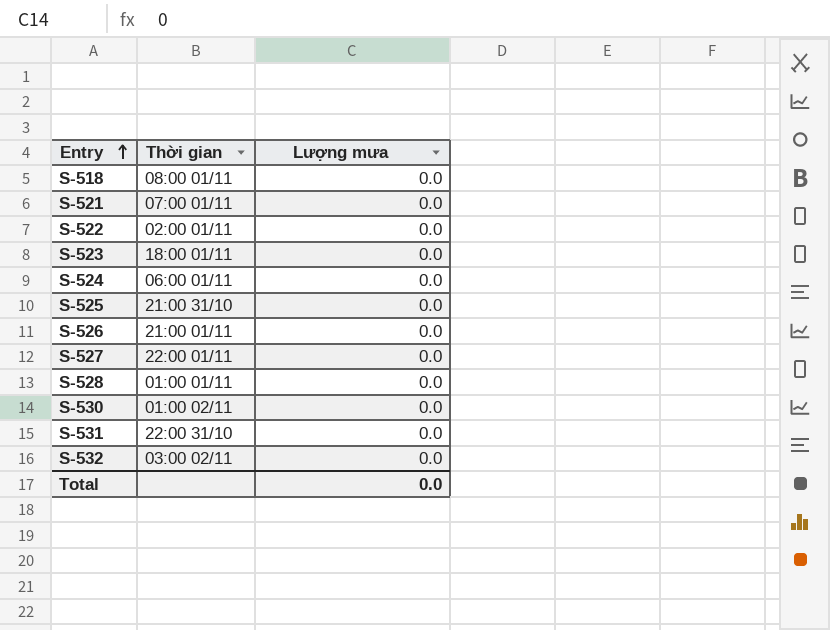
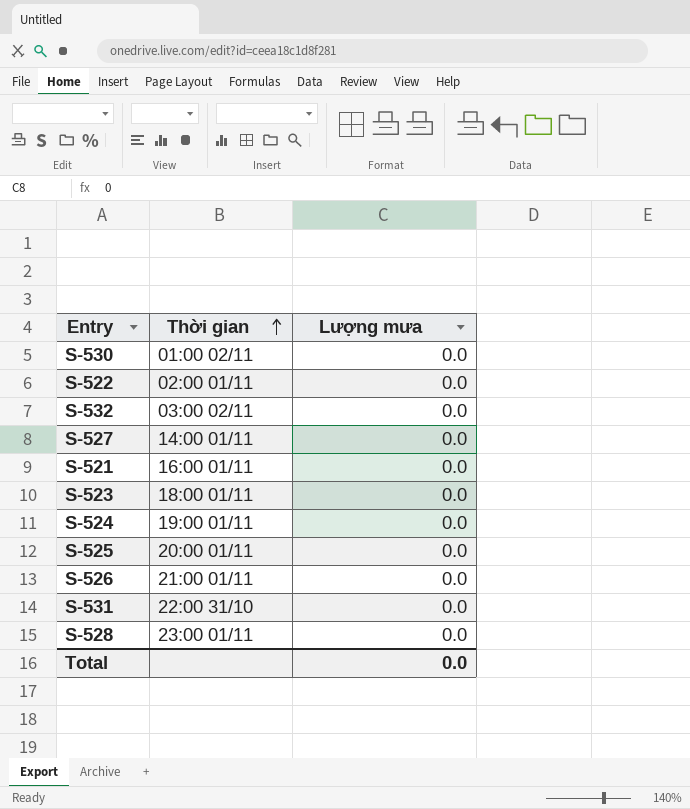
row order: Entry ascending -> Thời gian ascending
row S-518: 08:00 01/11 | 0.0 -> none
S-527 | Thời gian: 22:00 01/11 -> 14:00 01/11
S-521 | Thời gian: 07:00 01/11 -> 16:00 01/11
S-524 | Thời gian: 06:00 01/11 -> 19:00 01/11
S-525 | Thời gian: 21:00 31/10 -> 20:00 01/11
S-528 | Thời gian: 01:00 01/11 -> 23:00 01/11

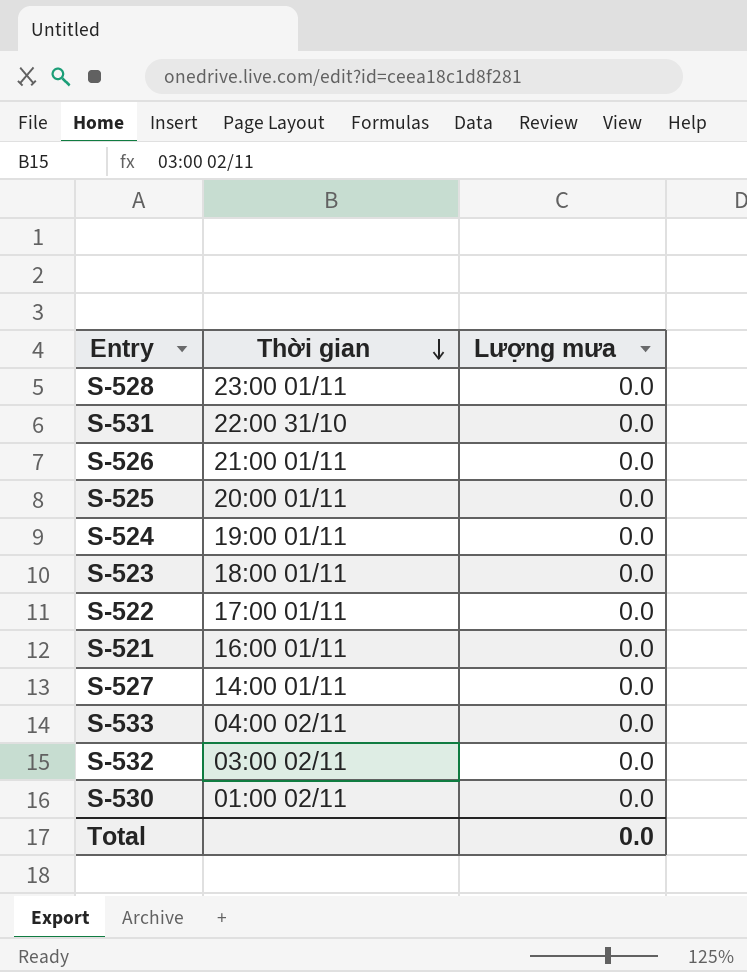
row order: Thời gian ascending -> Thời gian descending
S-522 | Thời gian: 02:00 01/11 -> 17:00 01/11
row S-533: none -> 04:00 02/11 | 0.0

